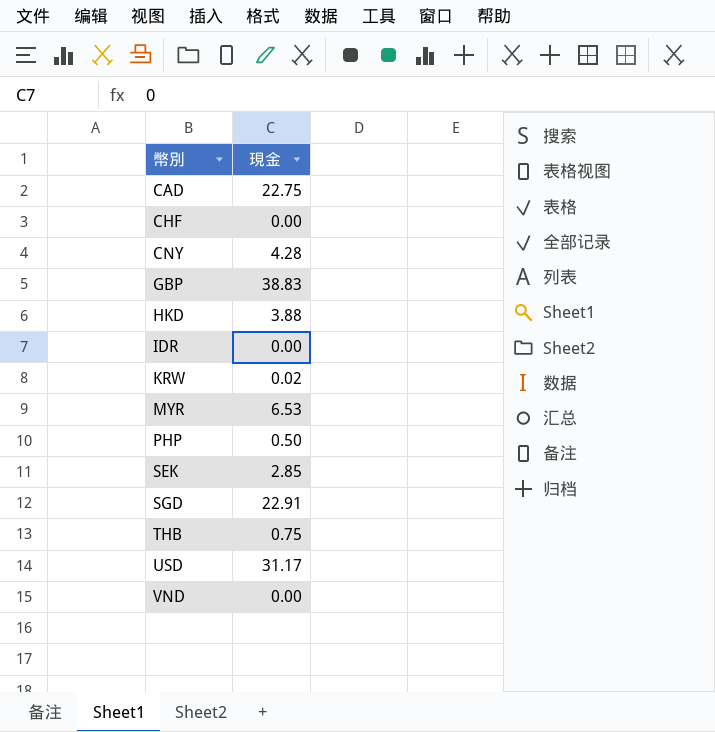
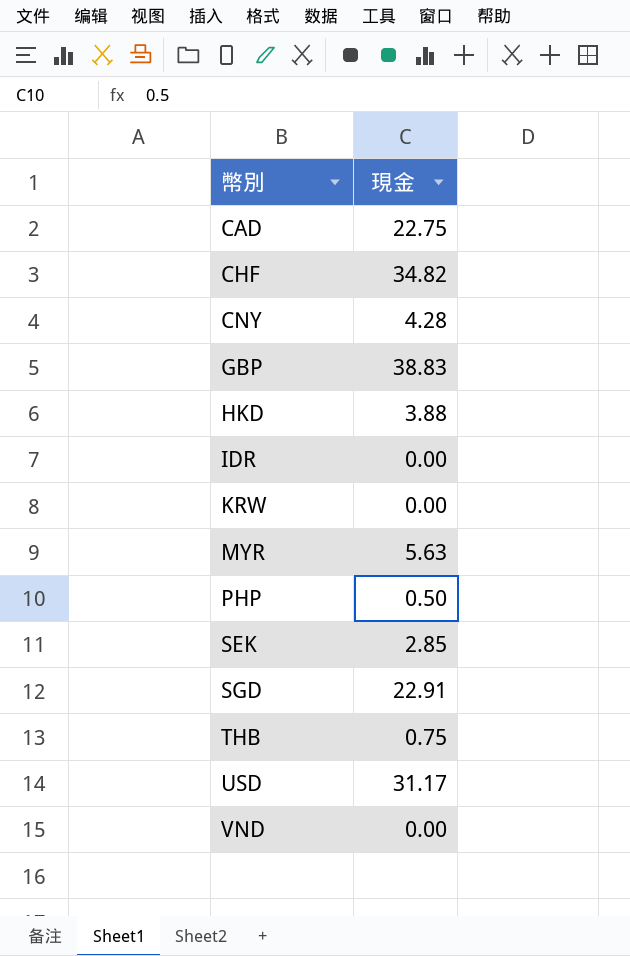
CHF | 現金: 0.00 -> 34.82
KRW | 現金: 0.02 -> 0.00
MYR | 現金: 6.53 -> 5.63

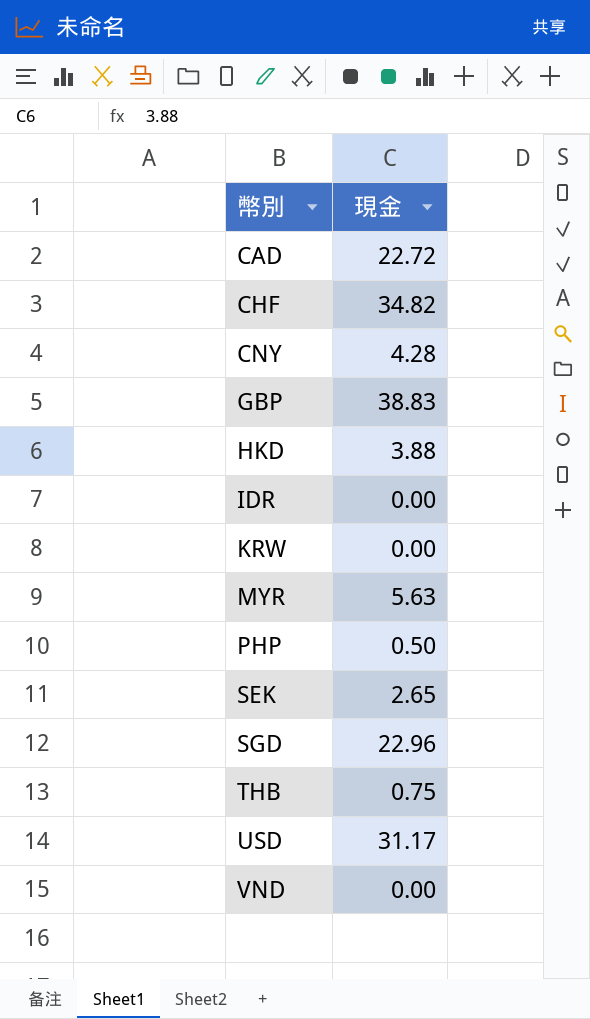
CAD | 現金: 22.75 -> 22.72
SEK | 現金: 2.85 -> 2.65
SGD | 現金: 22.91 -> 22.96

